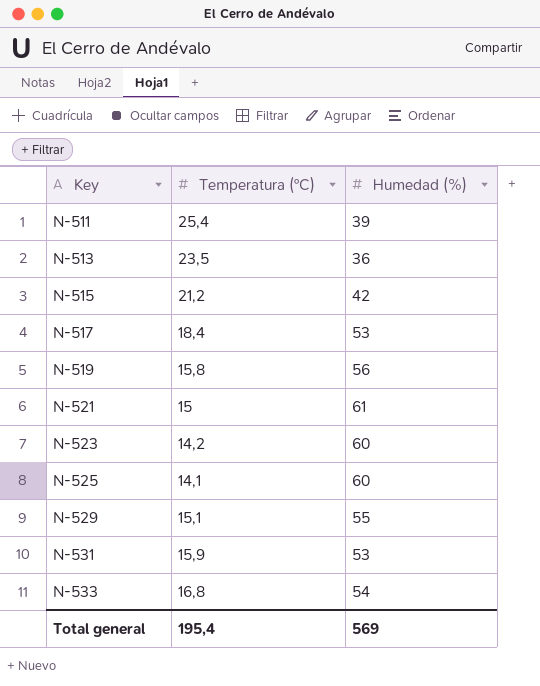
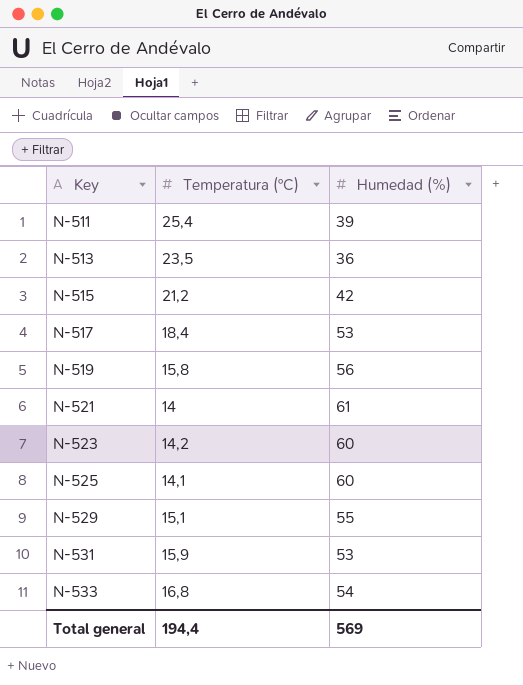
N-521 | Temperatura (ºC): 15 -> 14
Total general | Temperatura (ºC): 195,4 -> 194,4

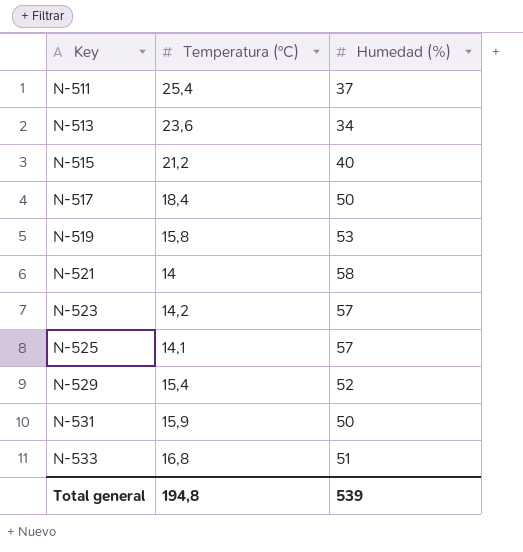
N-511 | Humedad (%): 39 -> 37
N-513 | Temperatura (ºC): 23,5 -> 23,6
N-513 | Humedad (%): 36 -> 34
N-515 | Humedad (%): 42 -> 40
N-517 | Humedad (%): 53 -> 50
N-519 | Humedad (%): 56 -> 53
N-521 | Humedad (%): 61 -> 58
N-523 | Humedad (%): 60 -> 57
N-525 | Humedad (%): 60 -> 57
N-529 | Temperatura (ºC): 15,1 -> 15,4
N-529 | Humedad (%): 55 -> 52
N-531 | Humedad (%): 53 -> 50
N-533 | Humedad (%): 54 -> 51
Total general | Temperatura (ºC): 194,4 -> 194,8
Total general | Humedad (%): 569 -> 539

